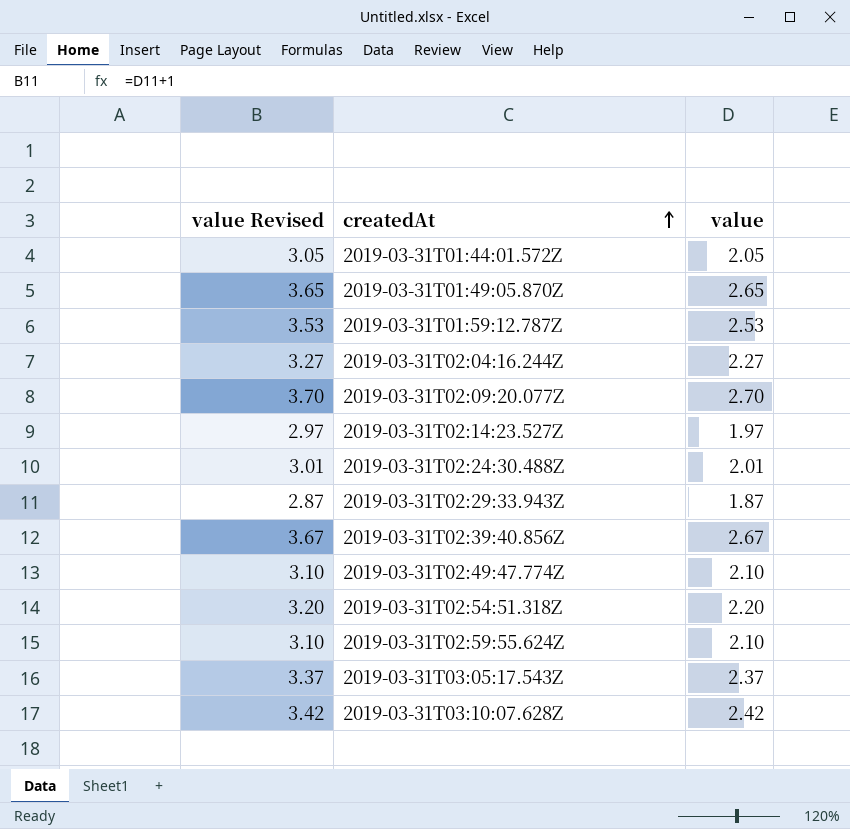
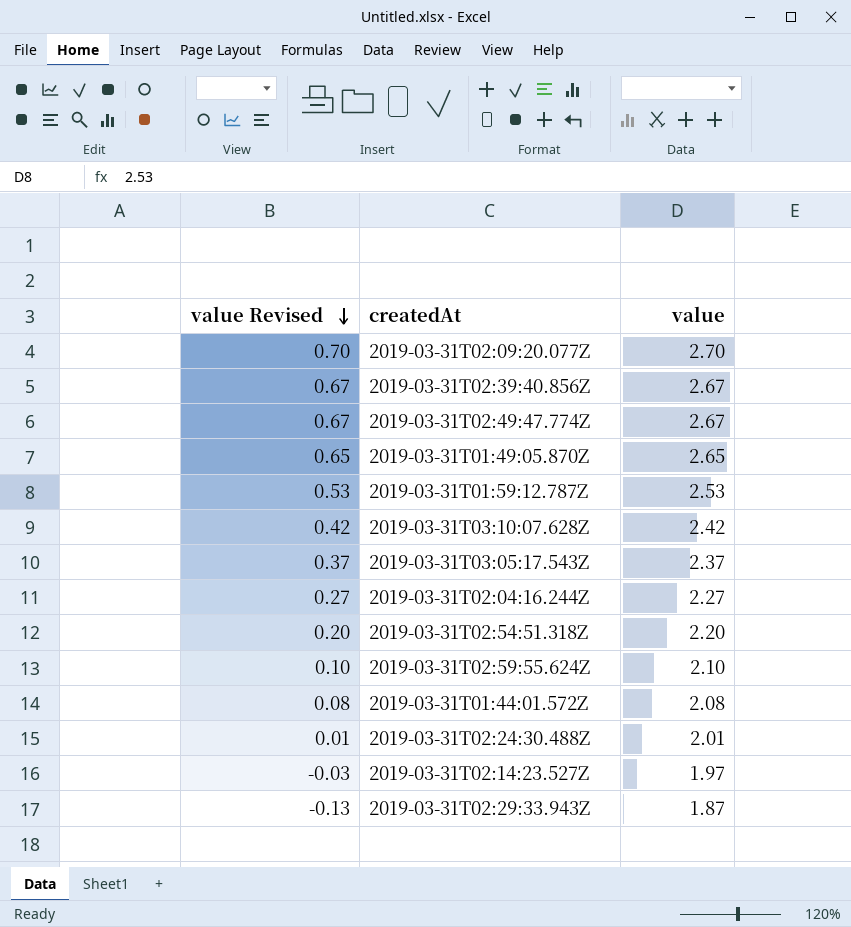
row order: createdAt ascending -> value Revised descending
column value Revised | formula: [value] + 1 -> [value] - 2
2019-03-31T02:49:47.774Z | value: 2.10 -> 2.67
2019-03-31T01:44:01.572Z | value: 2.05 -> 2.08

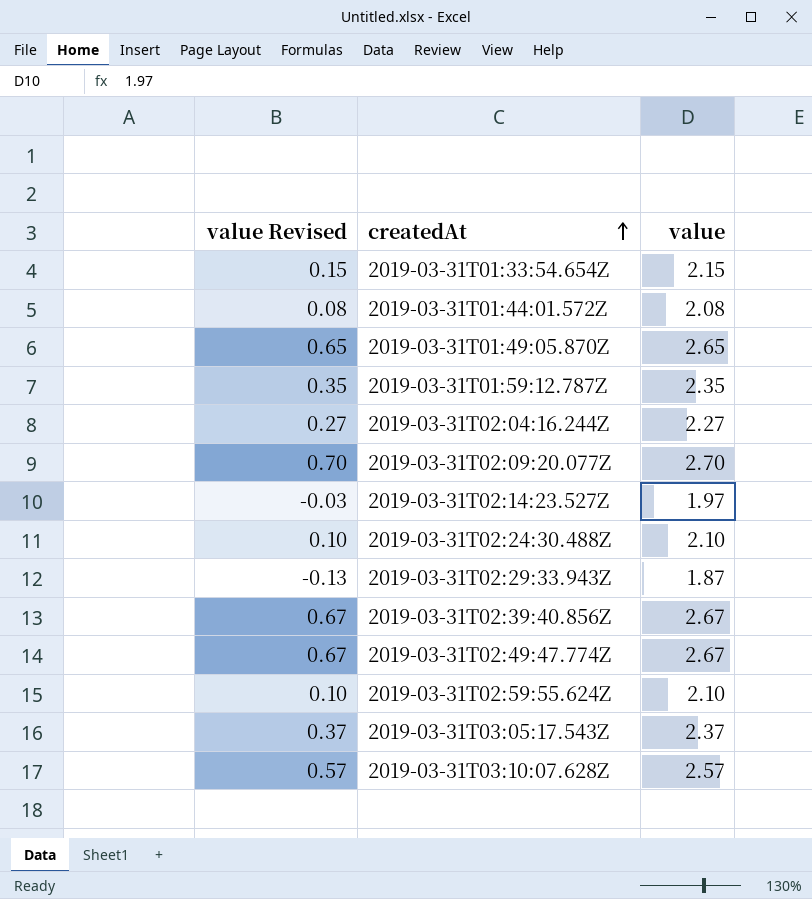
row order: value Revised descending -> createdAt ascending
row 2019-03-31T02:54:51.318Z: 0.20 | 2.20 -> none
row 2019-03-31T01:33:54.654Z: none -> 0.15 | 2.15
2019-03-31T01:59:12.787Z | value Revised: 0.53 -> 0.35
2019-03-31T01:59:12.787Z | value: 2.53 -> 2.35
2019-03-31T02:24:30.488Z | value Revised: 0.01 -> 0.10
2019-03-31T02:24:30.488Z | value: 2.01 -> 2.10
2019-03-31T03:10:07.628Z | value Revised: 0.42 -> 0.57
2019-03-31T03:10:07.628Z | value: 2.42 -> 2.57

